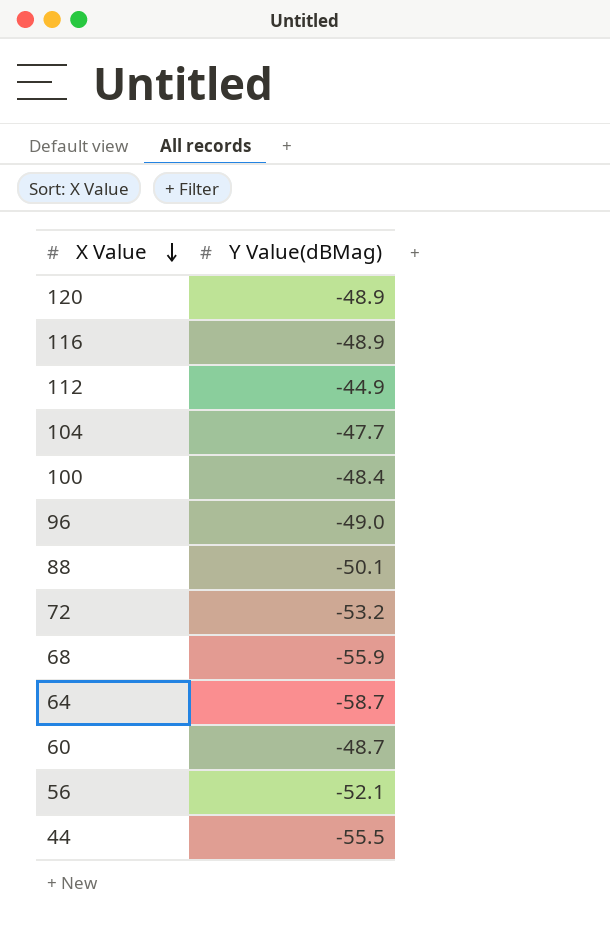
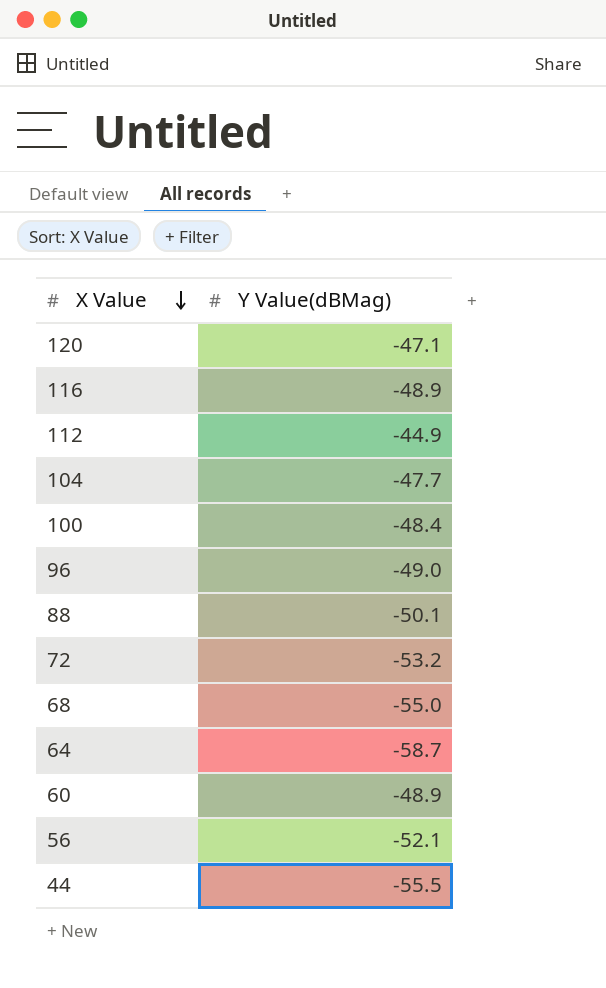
120 | Y Value(dBMag): -48.9 -> -47.1
68 | Y Value(dBMag): -55.9 -> -55.0
60 | Y Value(dBMag): -48.7 -> -48.9

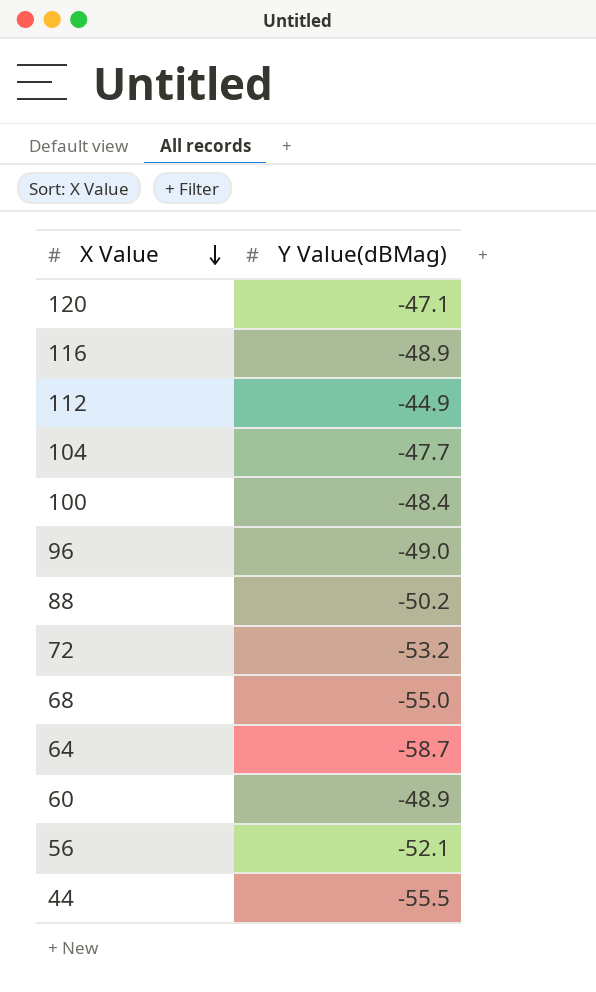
88 | Y Value(dBMag): -50.1 -> -50.2

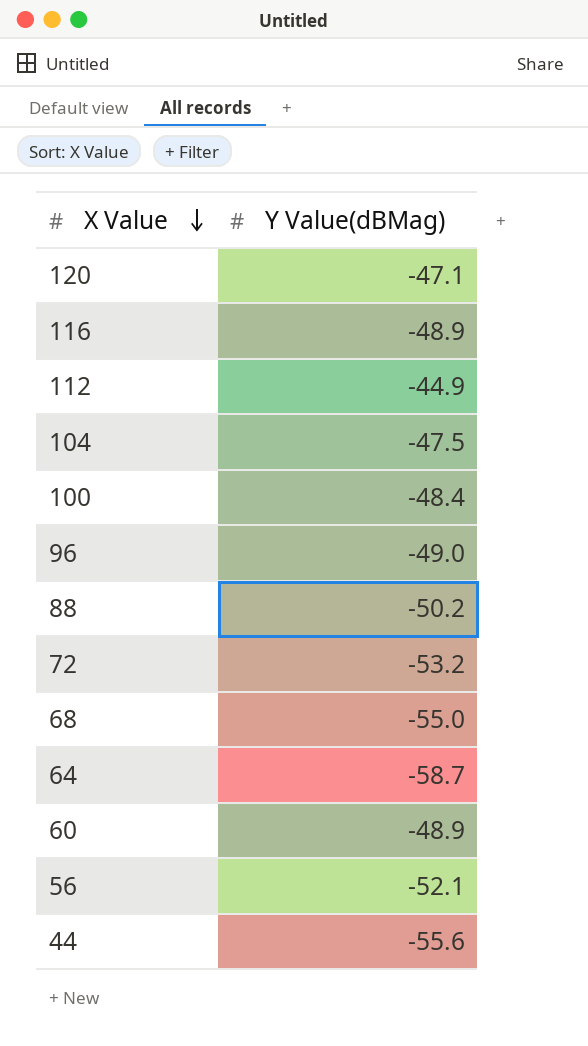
104 | Y Value(dBMag): -47.7 -> -47.5
44 | Y Value(dBMag): -55.5 -> -55.6

